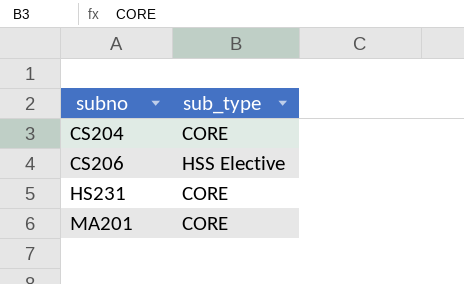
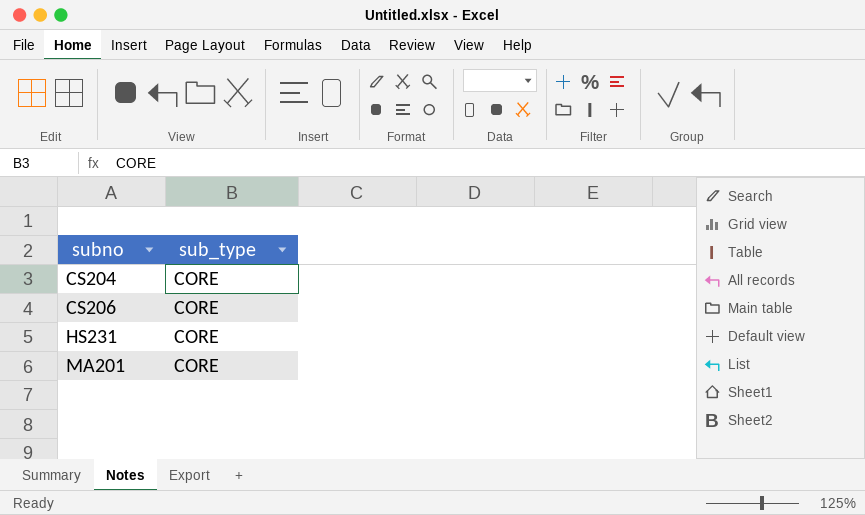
CS206 | sub_type: HSS Elective -> CORE

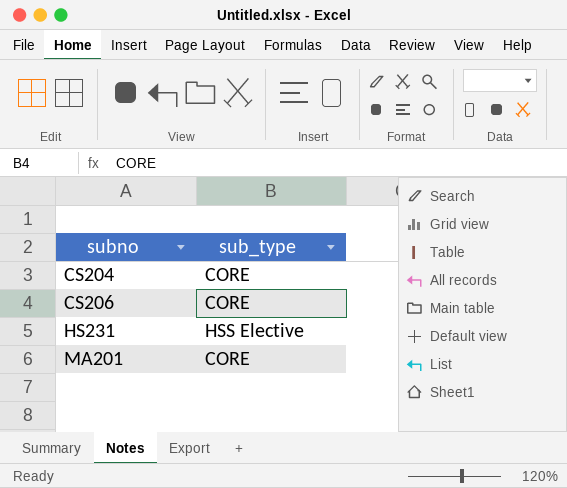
HS231 | sub_type: CORE -> HSS Elective

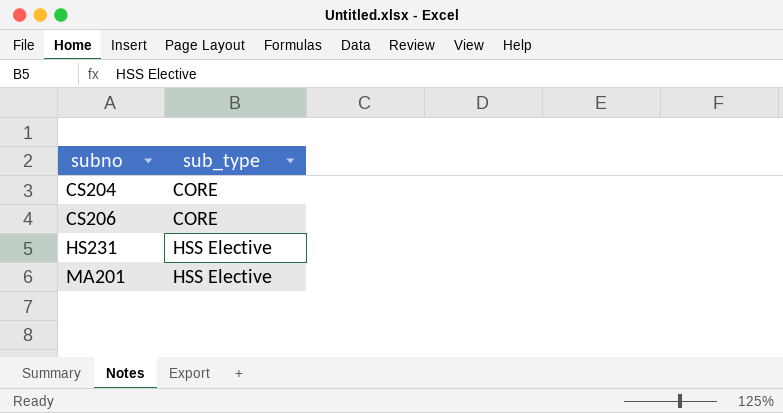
MA201 | sub_type: CORE -> HSS Elective

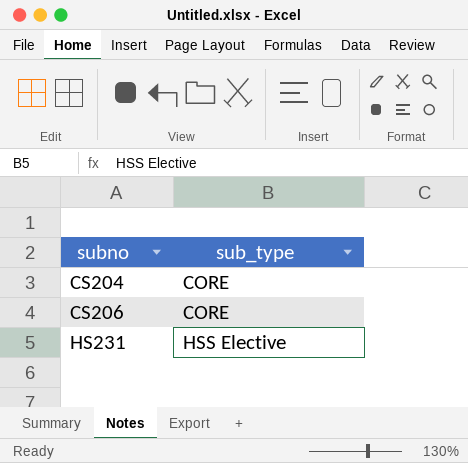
row MA201: HSS Elective -> none

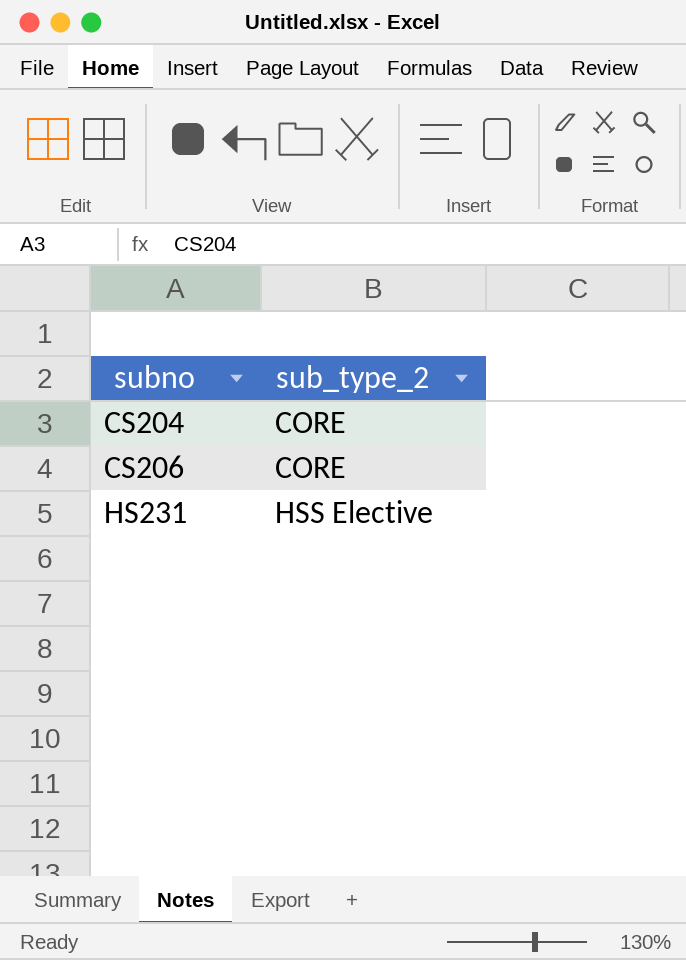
column name: sub_type -> sub_type_2

